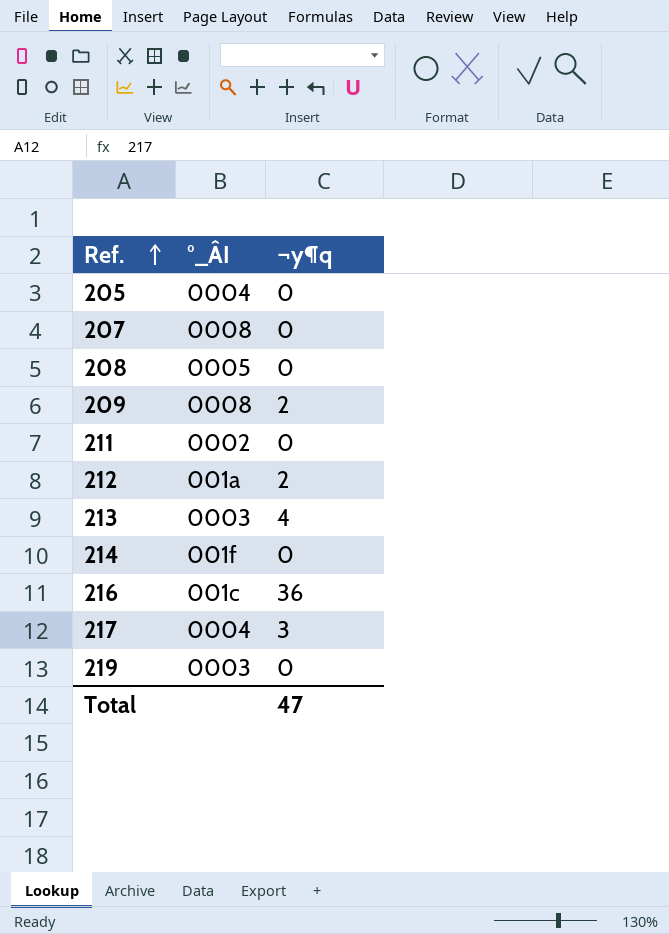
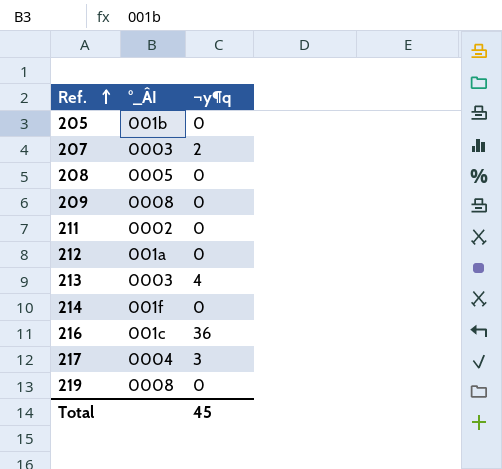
205 | °_ÂI: 0004 -> 001b
207 | °_ÂI: 0008 -> 0003
207 | ¬y¶q: 0 -> 2
209 | ¬y¶q: 2 -> 0
212 | ¬y¶q: 2 -> 0
219 | °_ÂI: 0003 -> 0008
Total | ¬y¶q: 47 -> 45

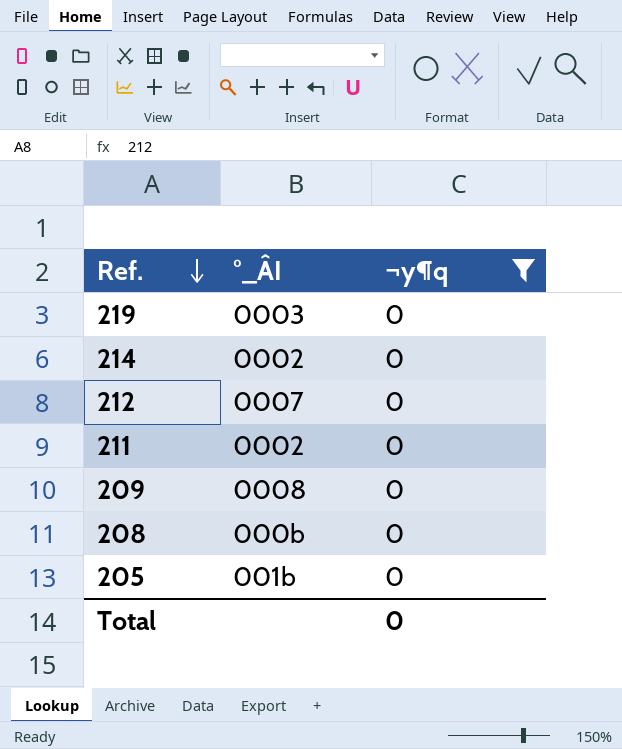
filter: none -> ¬y¶q = 0
row order: Ref. ascending -> Ref. descending
219 | °_ÂI: 0008 -> 0003
214 | °_ÂI: 001f -> 0002
212 | °_ÂI: 001a -> 0007
208 | °_ÂI: 0005 -> 000b
Total | ¬y¶q: 45 -> 0

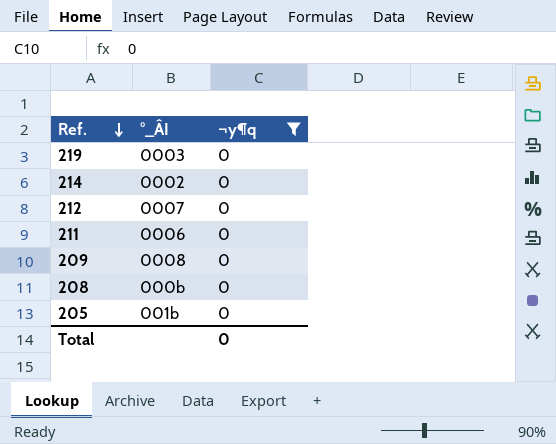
211 | °_ÂI: 0002 -> 0006

